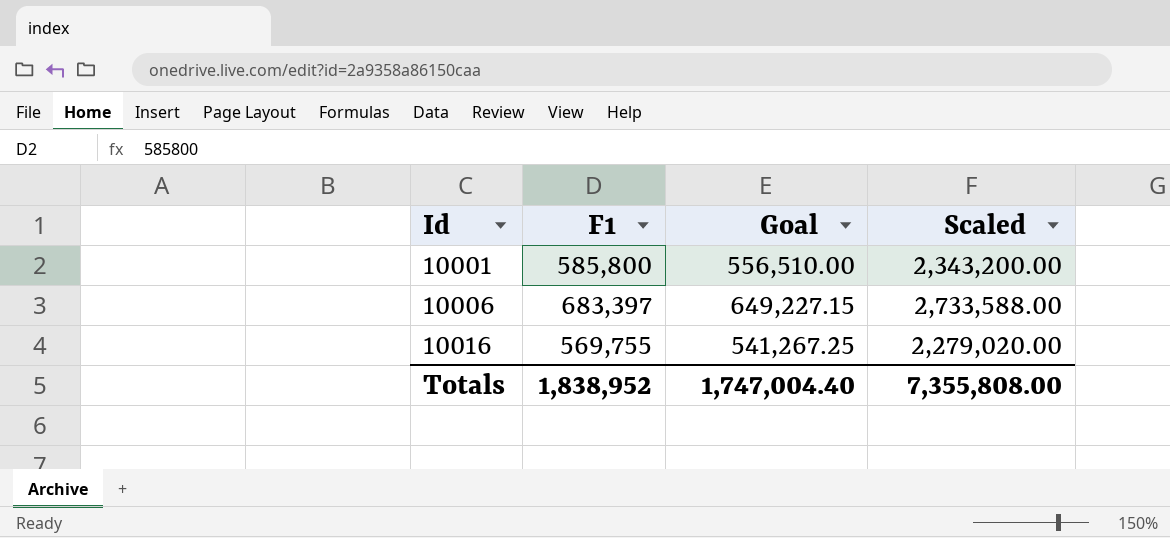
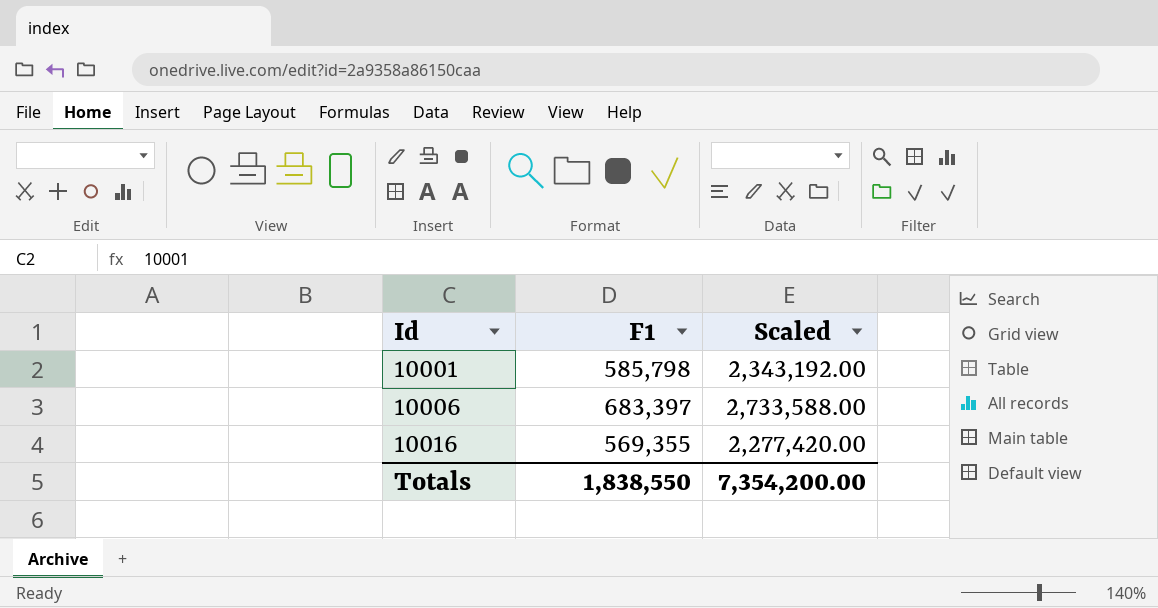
column Goal | formula: [F1] * 0.95 -> none
10001 | F1: 585,800 -> 585,798
10001 | Scaled: 2,343,200.00 -> 2,343,192.00
10016 | F1: 569,755 -> 569,355
10016 | Scaled: 2,279,020.00 -> 2,277,420.00
Totals | F1: 1,838,952 -> 1,838,550
Totals | Scaled: 7,355,808.00 -> 7,354,200.00

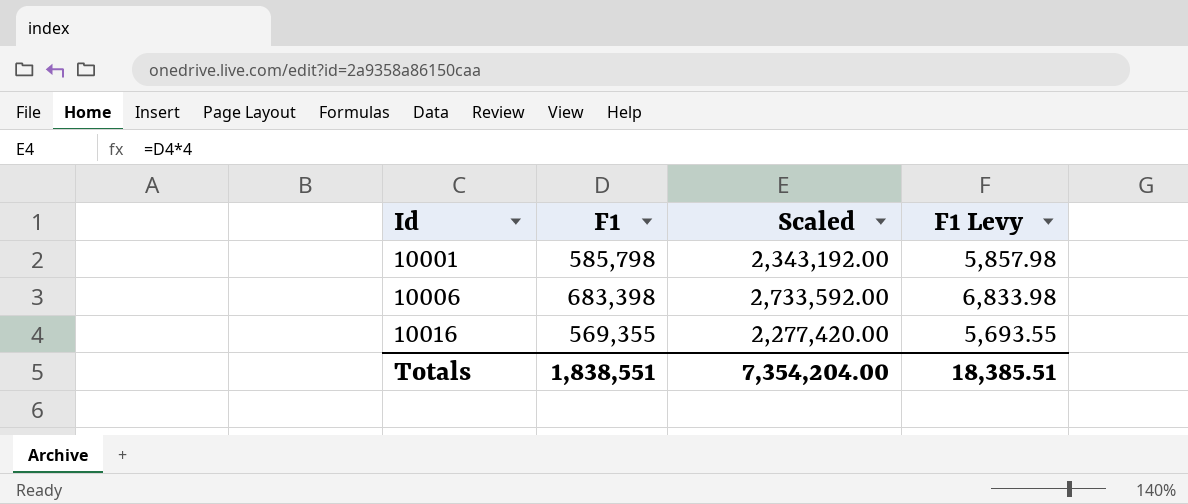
column F1 Levy | formula: none -> [F1] * 0.01
10006 | F1: 683,397 -> 683,398
10006 | Scaled: 2,733,588.00 -> 2,733,592.00
Totals | F1: 1,838,550 -> 1,838,551
Totals | Scaled: 7,354,200.00 -> 7,354,204.00

